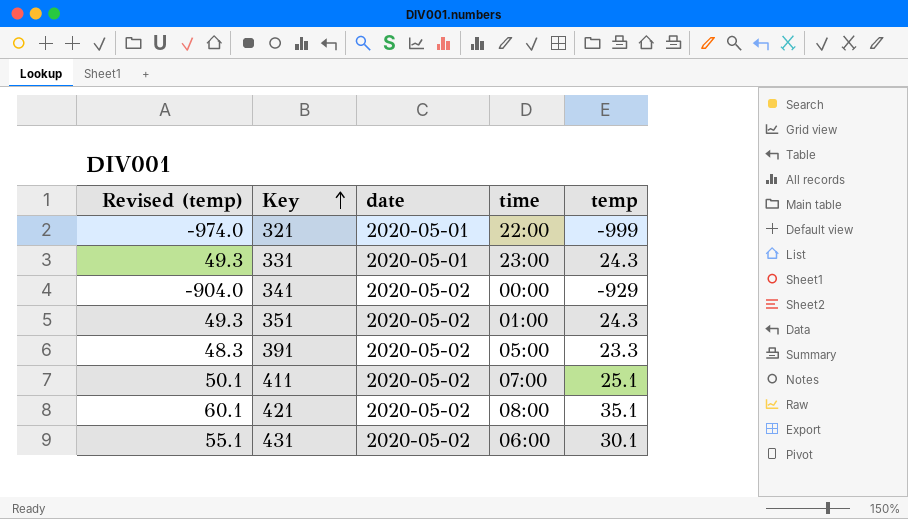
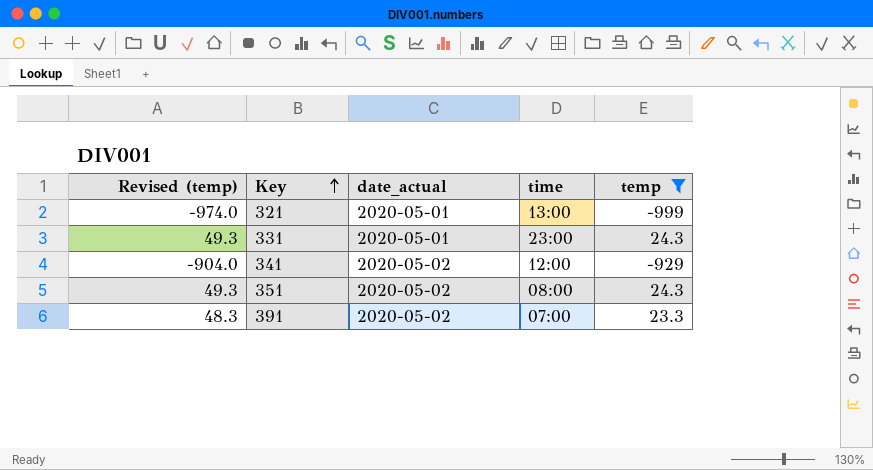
filter: none -> temp <= 24.3
column name: date -> date_actual
321 | time: 22:00 -> 13:00
341 | time: 00:00 -> 12:00
351 | time: 01:00 -> 08:00
391 | time: 05:00 -> 07:00

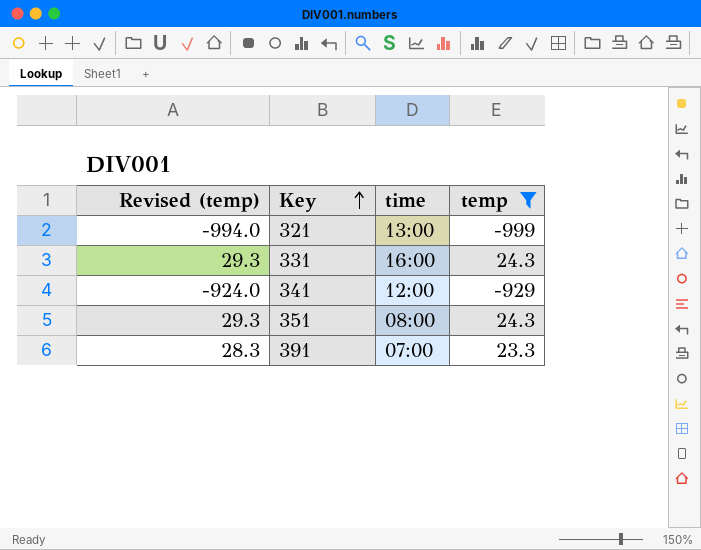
column date_actual | position: 3 -> none
column Revised (temp) | formula: [temp] + 25 -> [temp] + 5
331 | time: 23:00 -> 16:00

